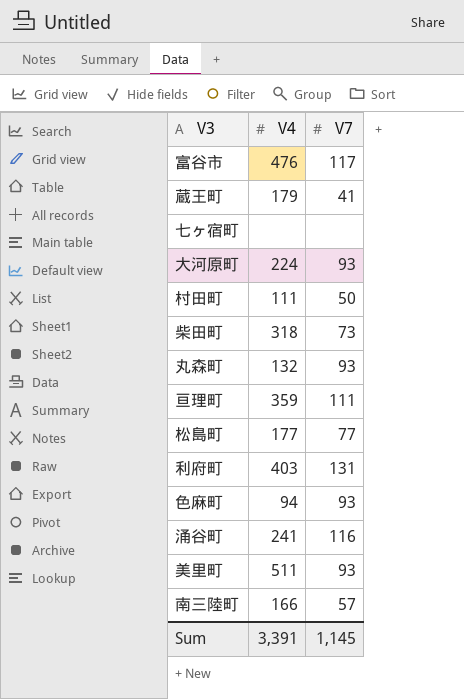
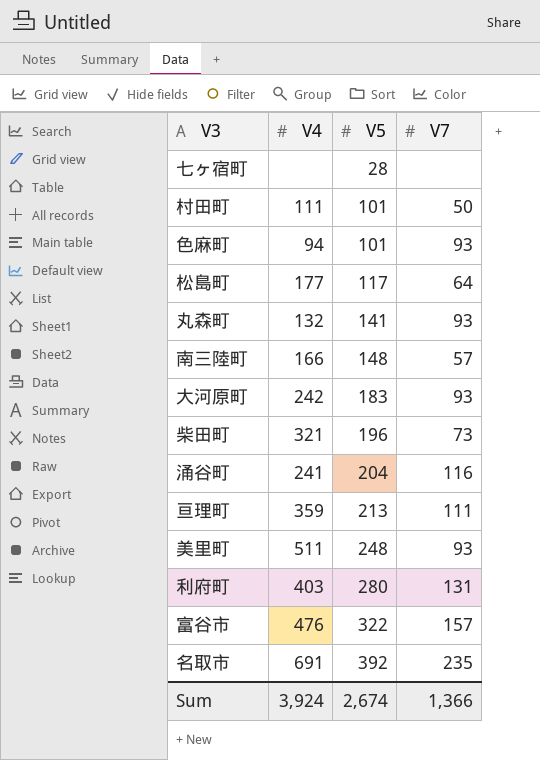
row order: none -> V5 ascending
column V5 | position: none -> 3
row 蔵王町: 179 | 41 -> none
松島町 | V7: 77 -> 64
大河原町 | V4: 224 -> 242
柴田町 | V4: 318 -> 321
富谷市 | V7: 117 -> 157
row 名取市: none -> 691 | 392 | 235
Sum | V4: 3,391 -> 3,924
Sum | V7: 1,145 -> 1,366

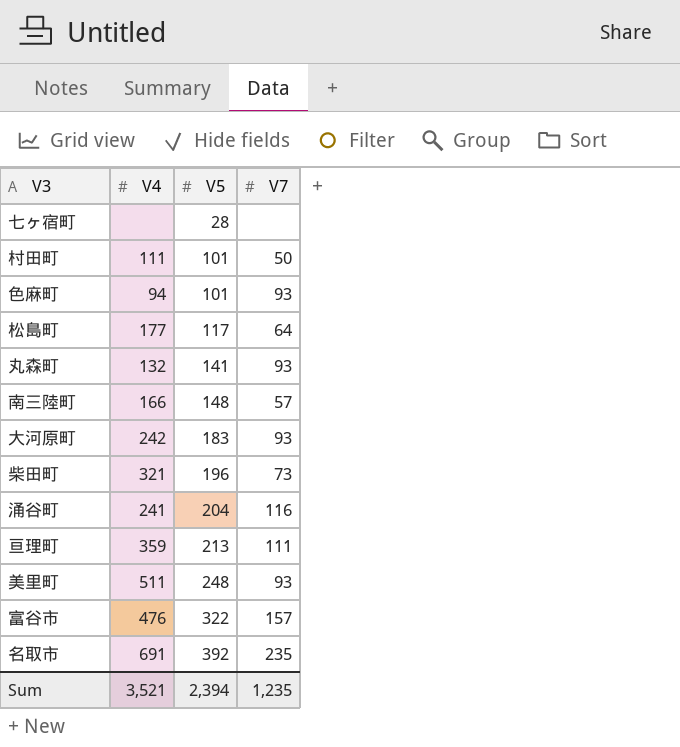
row 利府町: 403 | 280 | 131 -> none
Sum | V4: 3,924 -> 3,521
Sum | V5: 2,674 -> 2,394
Sum | V7: 1,366 -> 1,235

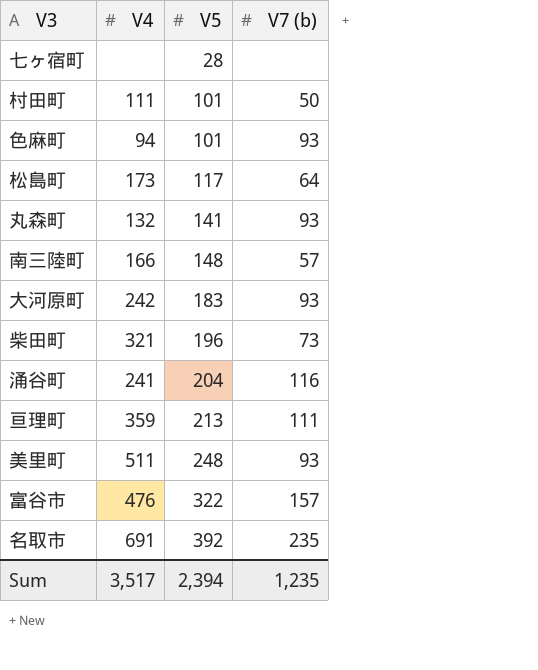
column name: V7 -> V7 (b)
松島町 | V4: 177 -> 173
Sum | V4: 3,521 -> 3,517

